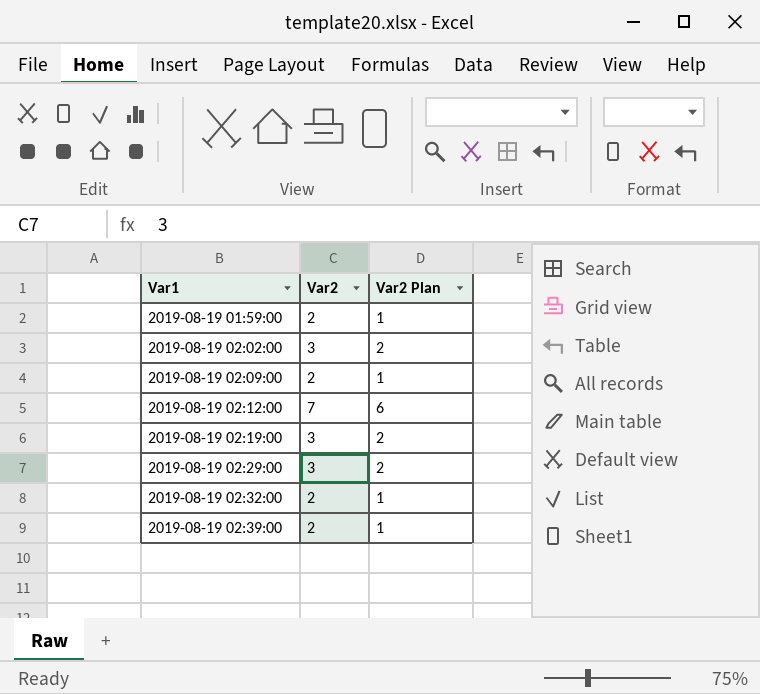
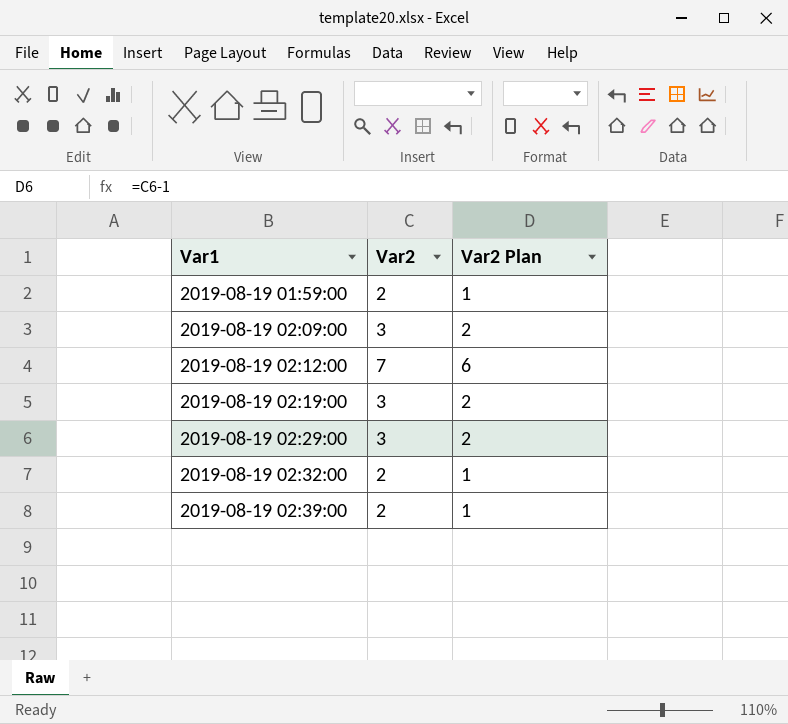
row 2019-08-19 02:02:00: 3 | 2 -> none
2019-08-19 02:09:00 | Var2: 2 -> 3
2019-08-19 02:09:00 | Var2 Plan: 1 -> 2

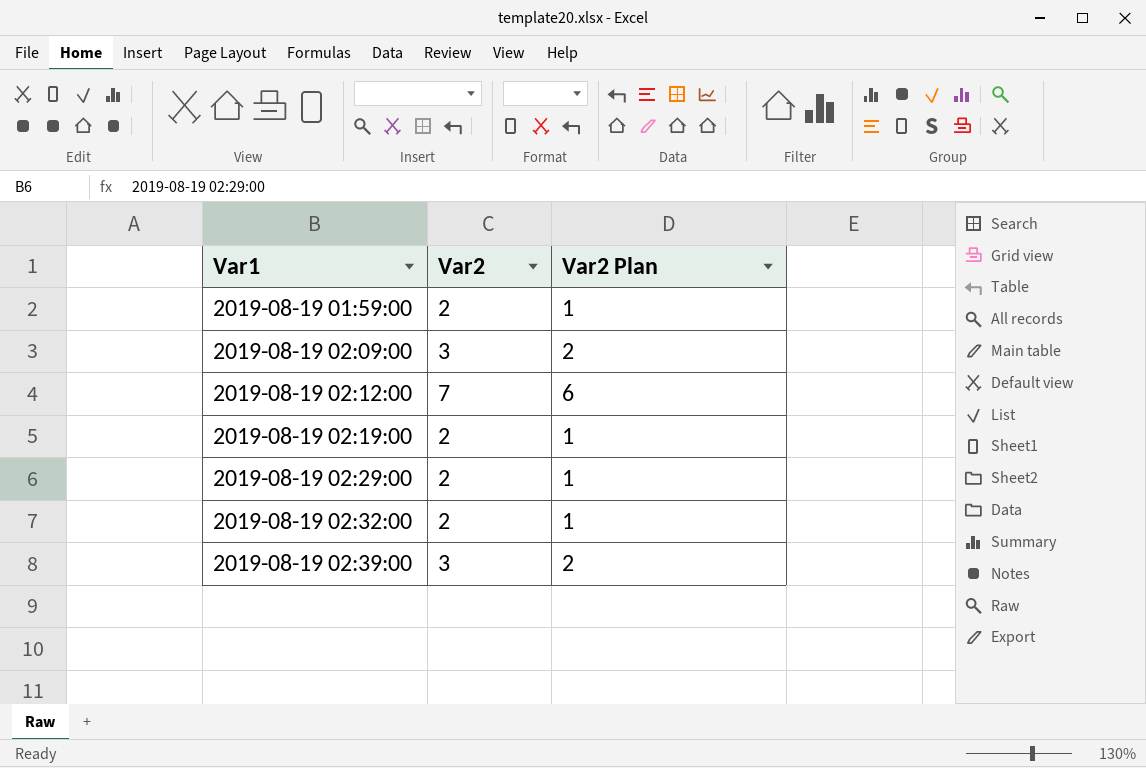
2019-08-19 02:19:00 | Var2: 3 -> 2
2019-08-19 02:19:00 | Var2 Plan: 2 -> 1
2019-08-19 02:29:00 | Var2: 3 -> 2
2019-08-19 02:29:00 | Var2 Plan: 2 -> 1
2019-08-19 02:39:00 | Var2: 2 -> 3
2019-08-19 02:39:00 | Var2 Plan: 1 -> 2

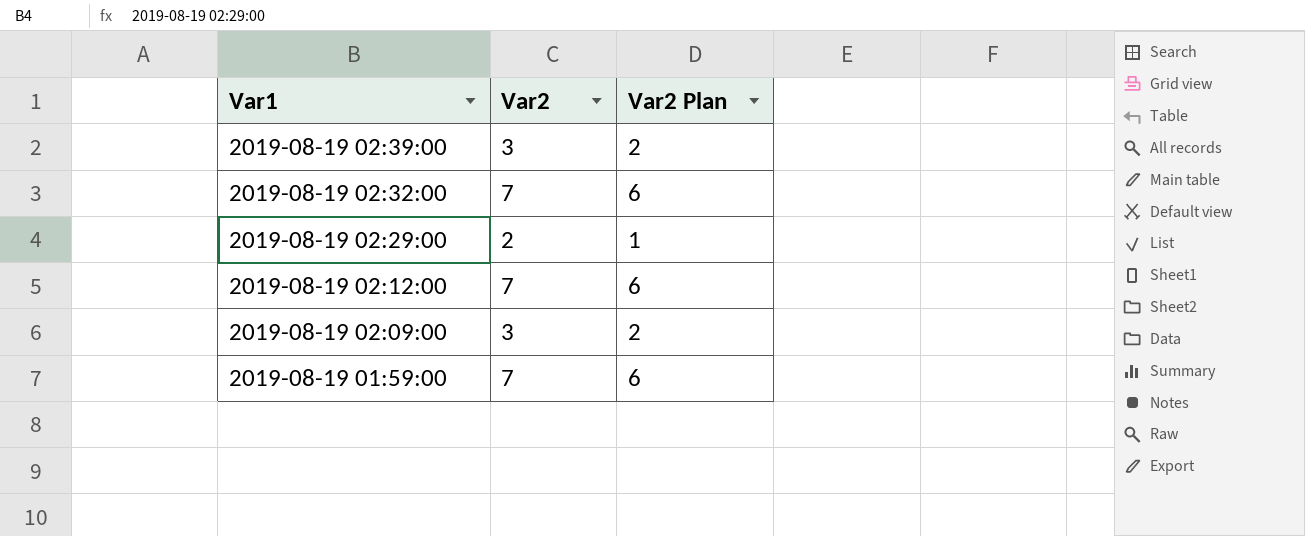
row order: Var1 ascending -> Var1 descending
row 2019-08-19 02:19:00: 2 | 1 -> none
2019-08-19 02:32:00 | Var2: 2 -> 7
2019-08-19 02:32:00 | Var2 Plan: 1 -> 6
2019-08-19 01:59:00 | Var2: 2 -> 7
2019-08-19 01:59:00 | Var2 Plan: 1 -> 6

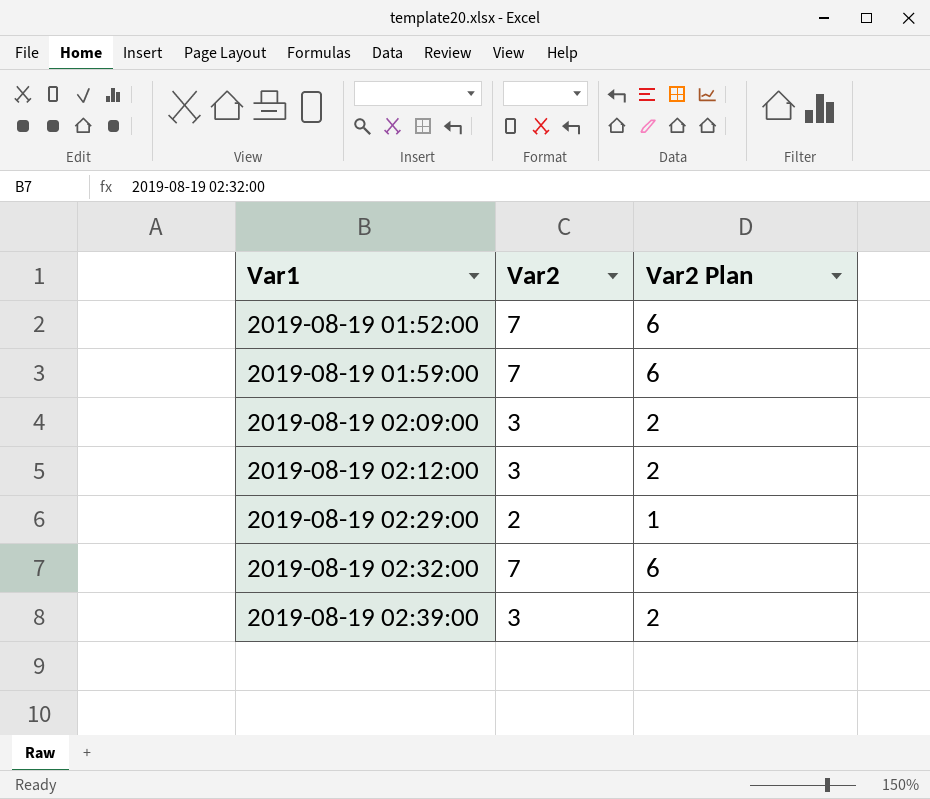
row order: Var1 descending -> Var1 ascending
row 2019-08-19 01:52:00: none -> 7 | 6
2019-08-19 02:12:00 | Var2: 7 -> 3
2019-08-19 02:12:00 | Var2 Plan: 6 -> 2

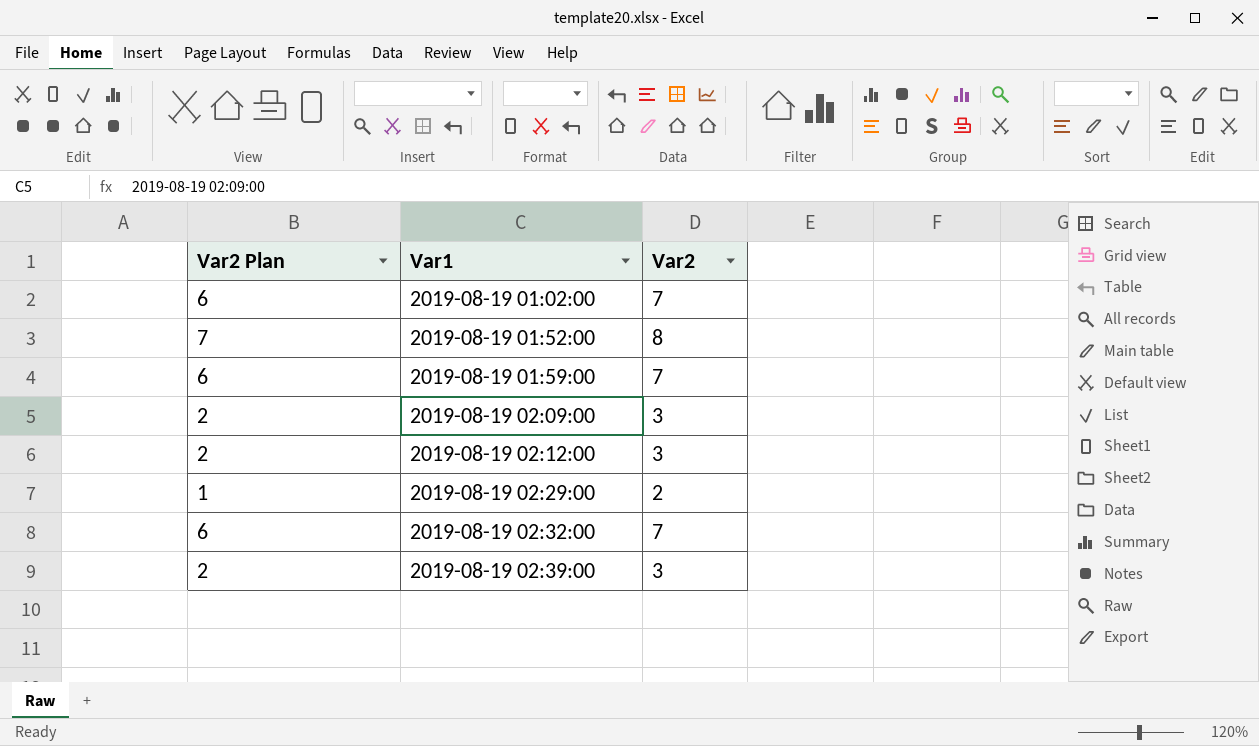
column Var2 Plan | position: 3 -> 1
row 2019-08-19 01:02:00: none -> 6 | 7
2019-08-19 01:52:00 | Var2 Plan: 6 -> 7
2019-08-19 01:52:00 | Var2: 7 -> 8

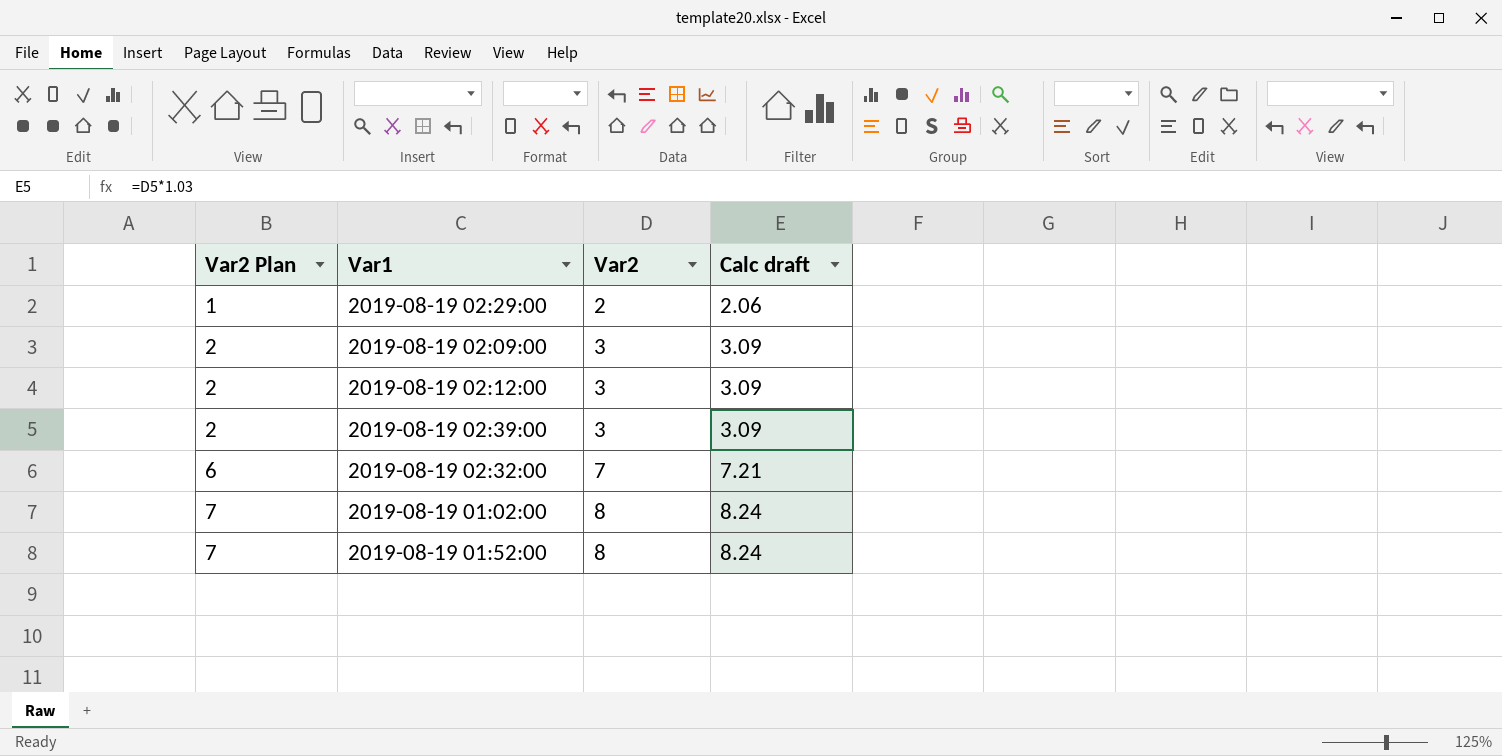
row order: Var1 ascending -> Var2 Plan ascending
column Calc draft | formula: none -> [Var2] * 1.03
row 2019-08-19 01:59:00: 6 | 7 -> none
2019-08-19 01:02:00 | Var2 Plan: 6 -> 7
2019-08-19 01:02:00 | Var2: 7 -> 8

